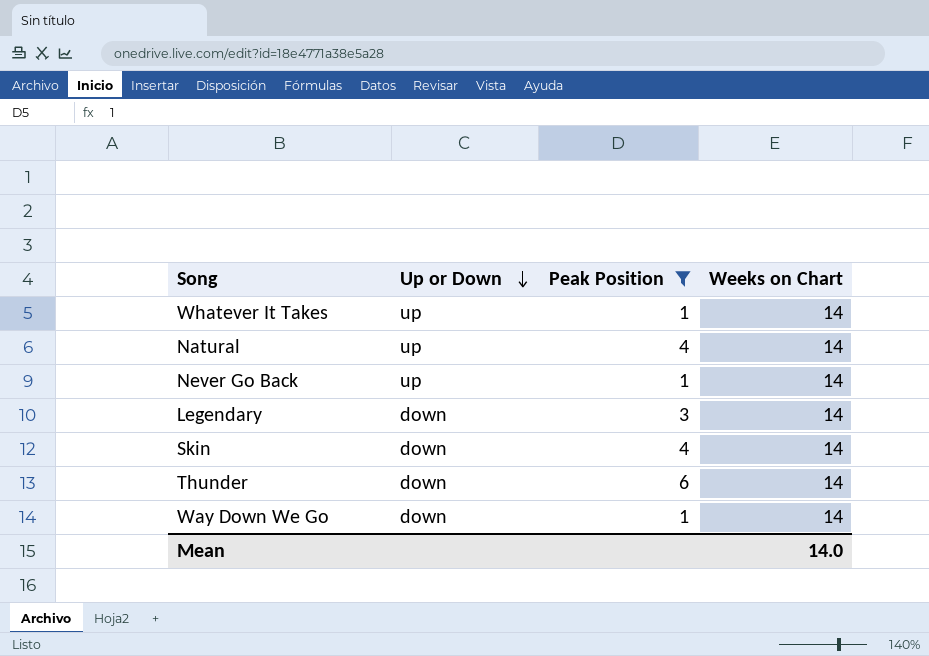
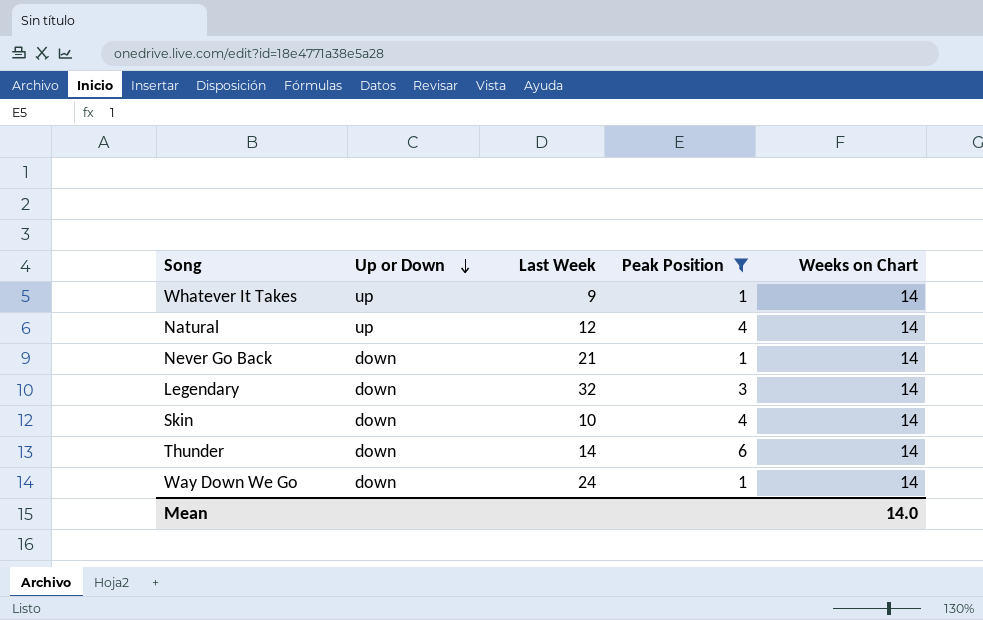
column Last Week | position: none -> 3
Never Go Back | Up or Down: up -> down

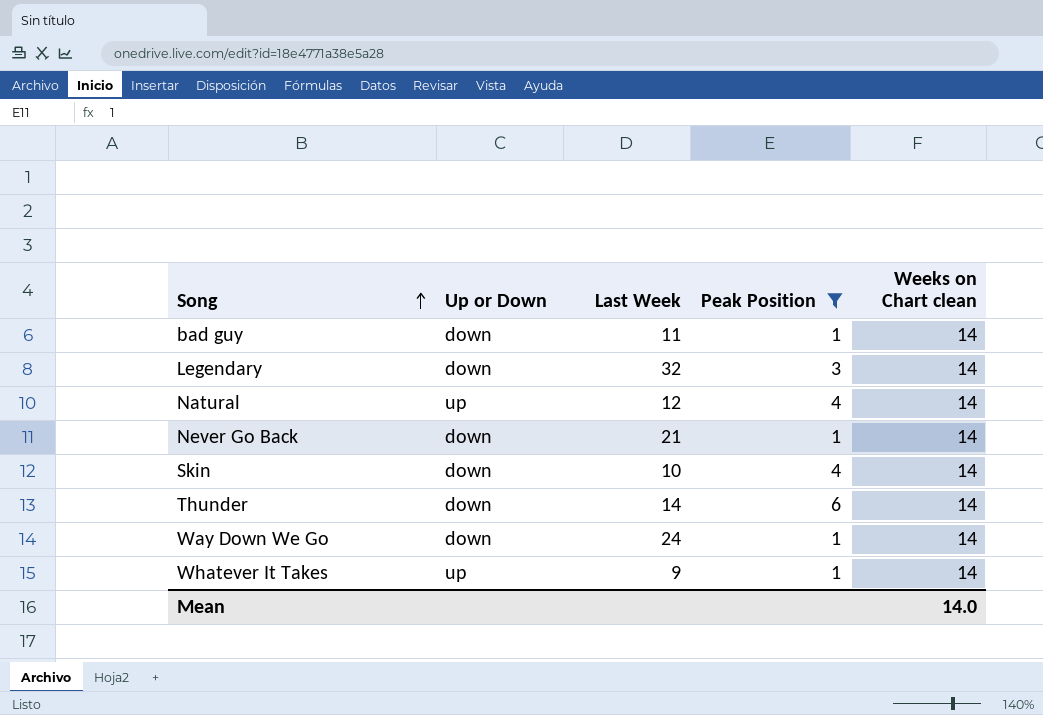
row order: Up or Down descending -> Song ascending
column name: Weeks on Chart -> Weeks on Chart clean
row bad guy: none -> down | 11 | 1 | 14

